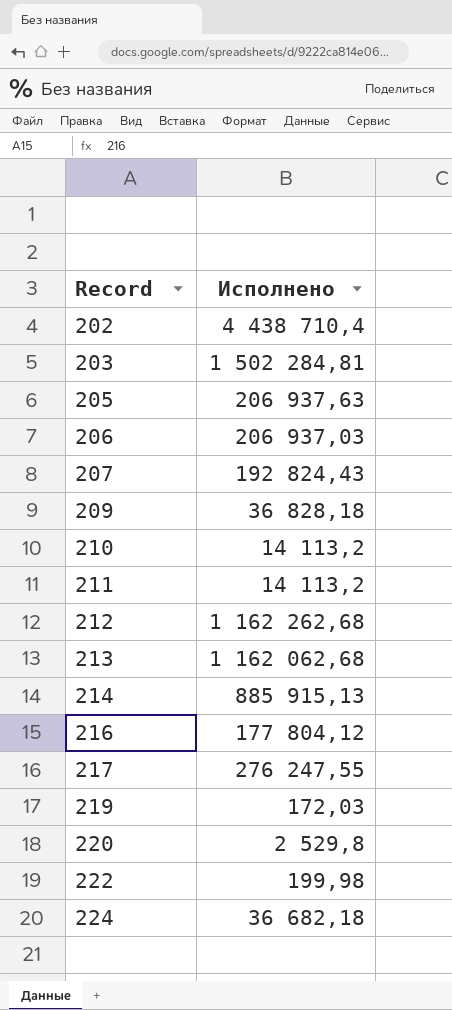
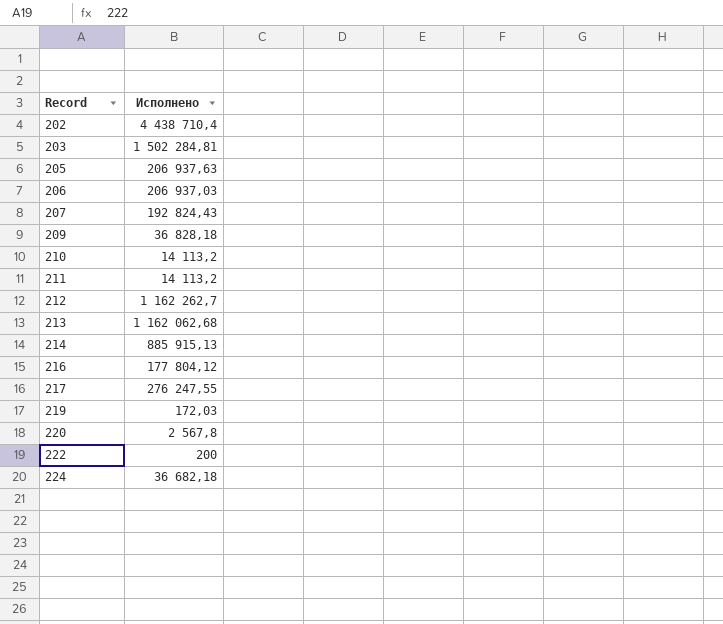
212 | Исполнено: 1 162 262,68 -> 1 162 262,7
220 | Исполнено: 2 529,8 -> 2 567,8
222 | Исполнено: 199,98 -> 200

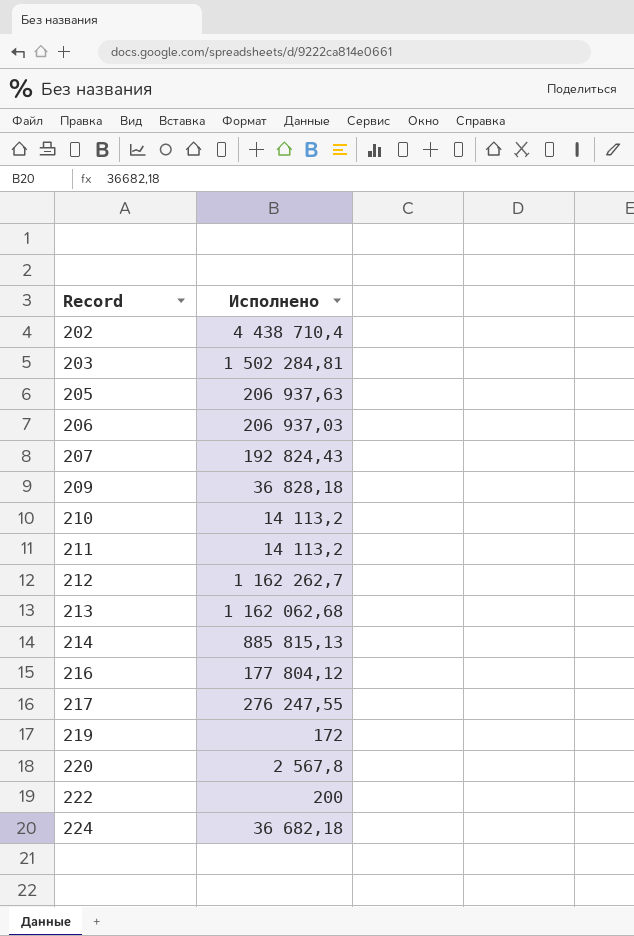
214 | Исполнено: 885 915,13 -> 885 815,13
219 | Исполнено: 172,03 -> 172

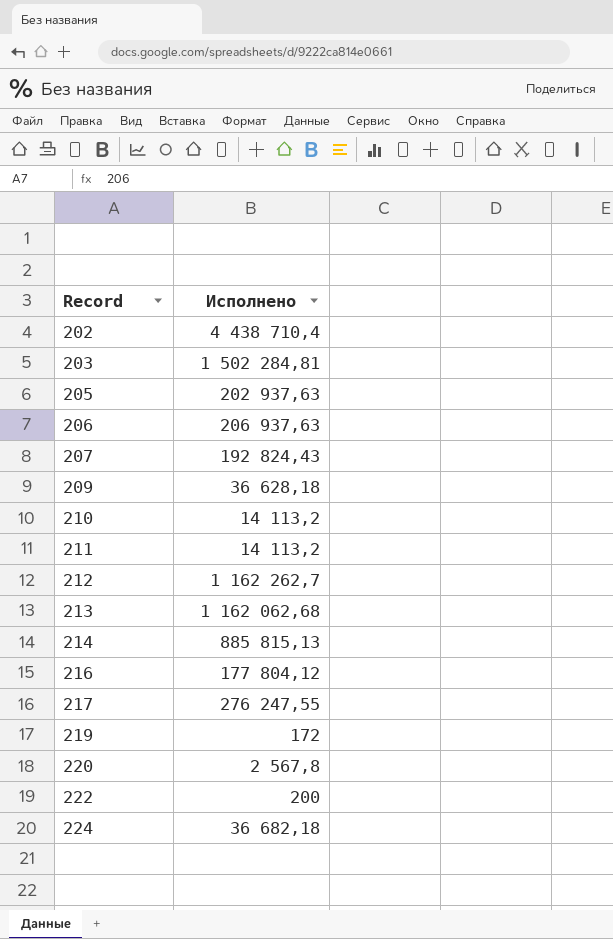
205 | Исполнено: 206 937,63 -> 202 937,63
206 | Исполнено: 206 937,03 -> 206 937,63
209 | Исполнено: 36 828,18 -> 36 628,18

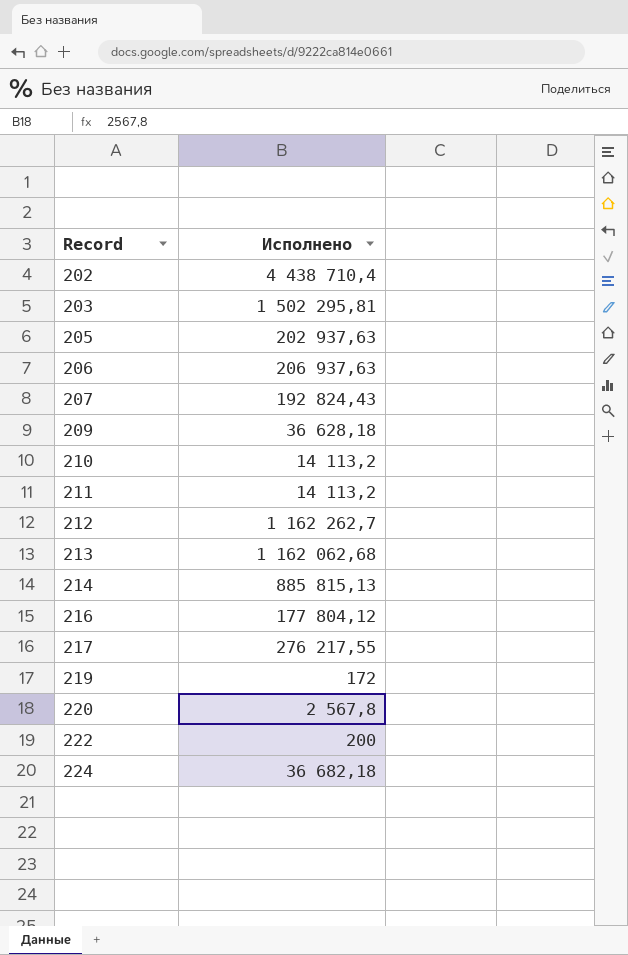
203 | Исполнено: 1 502 284,81 -> 1 502 295,81
217 | Исполнено: 276 247,55 -> 276 217,55

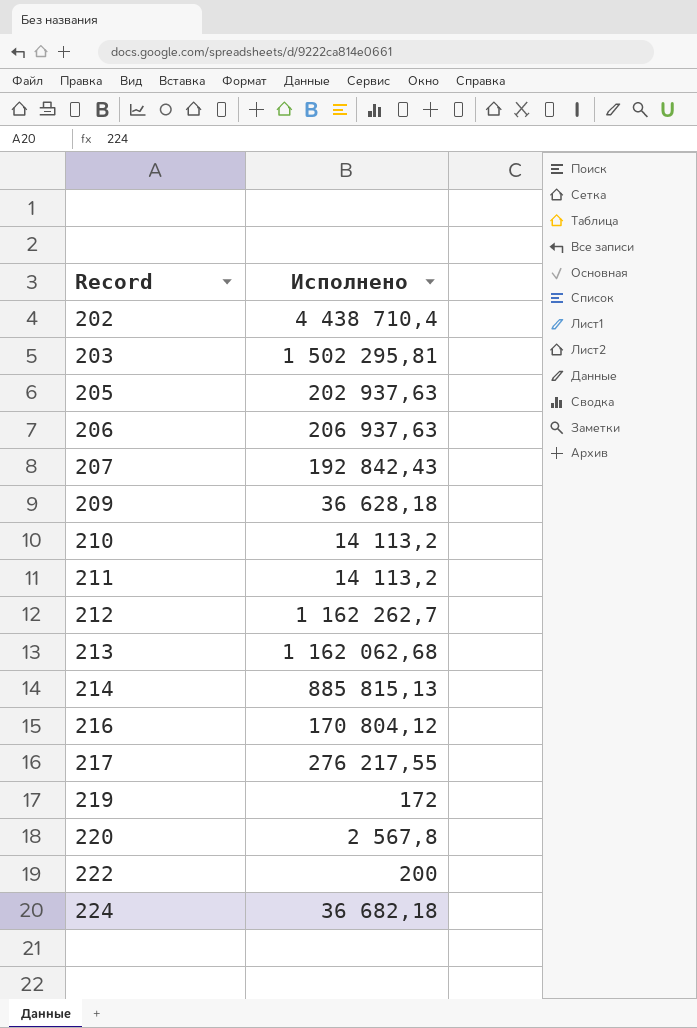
207 | Исполнено: 192 824,43 -> 192 842,43
216 | Исполнено: 177 804,12 -> 170 804,12

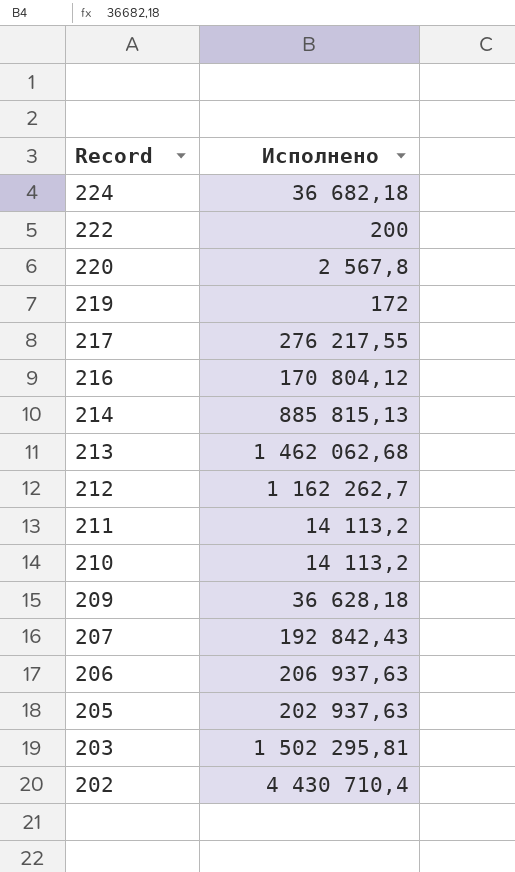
row order: Record ascending -> Record descending
213 | Исполнено: 1 162 062,68 -> 1 462 062,68
202 | Исполнено: 4 438 710,4 -> 4 430 710,4

